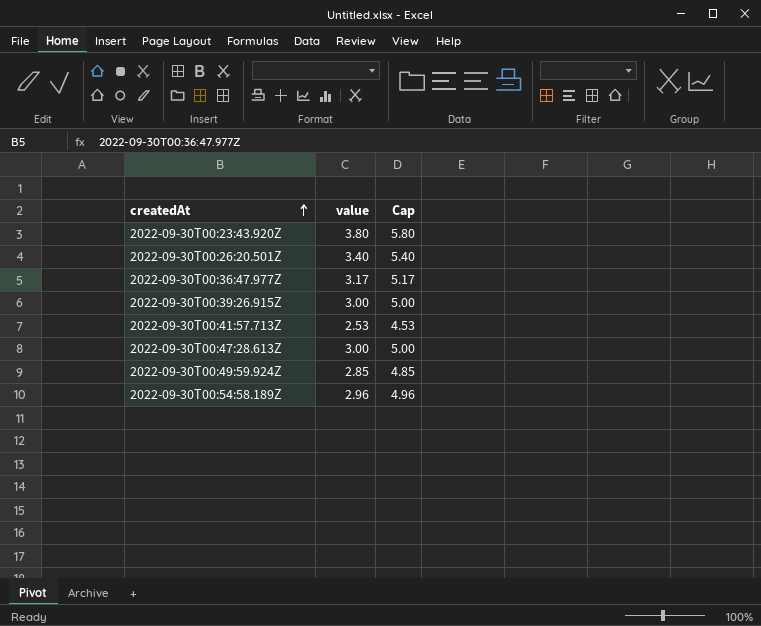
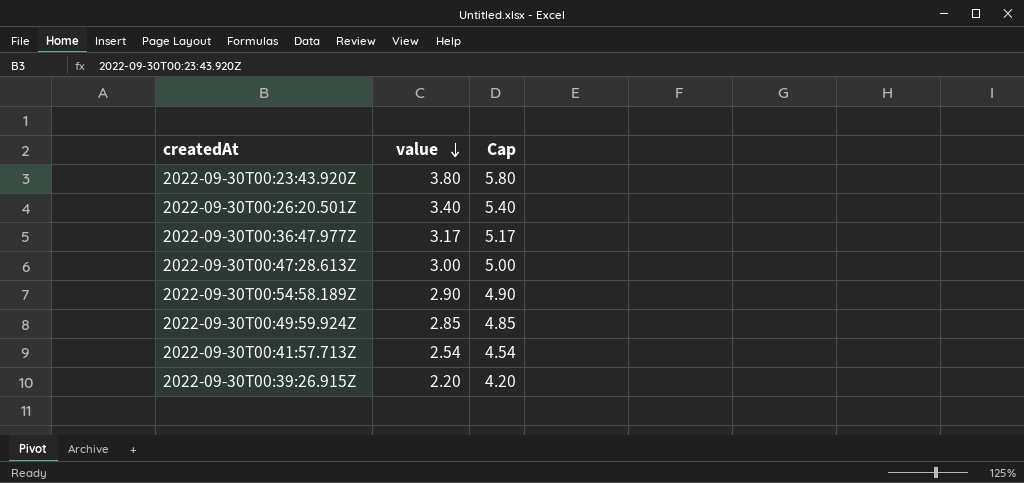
row order: createdAt ascending -> value descending
2022-09-30T00:54:58.189Z | value: 2.96 -> 2.90
2022-09-30T00:54:58.189Z | Cap: 4.96 -> 4.90
2022-09-30T00:41:57.713Z | value: 2.53 -> 2.54
2022-09-30T00:41:57.713Z | Cap: 4.53 -> 4.54
2022-09-30T00:39:26.915Z | value: 3.00 -> 2.20
2022-09-30T00:39:26.915Z | Cap: 5.00 -> 4.20

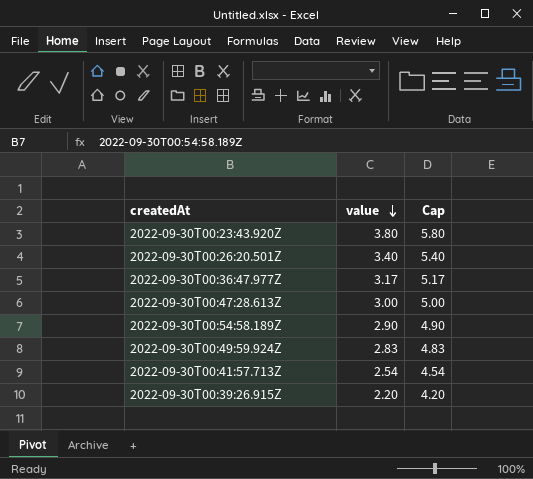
2022-09-30T00:49:59.924Z | value: 2.85 -> 2.83
2022-09-30T00:49:59.924Z | Cap: 4.85 -> 4.83

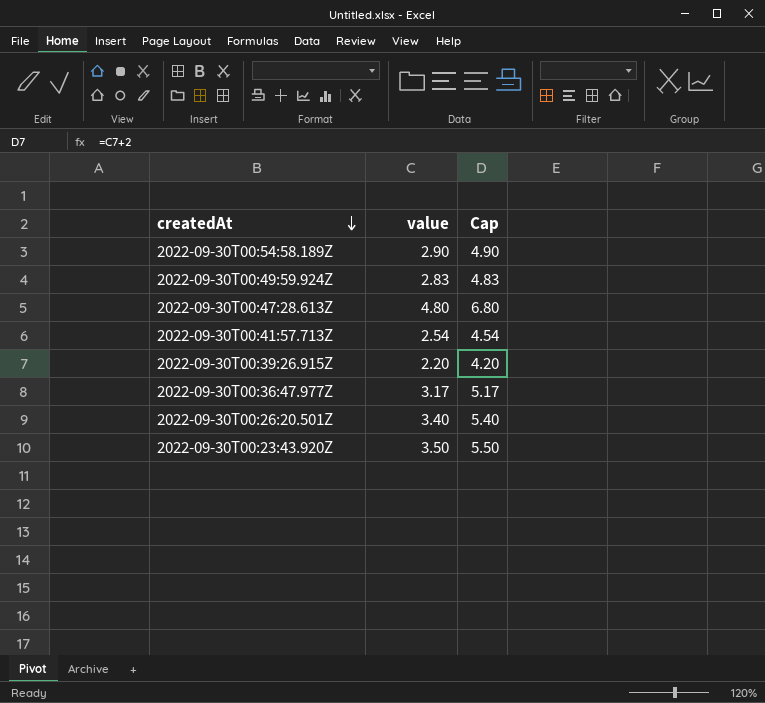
row order: value descending -> createdAt descending
2022-09-30T00:47:28.613Z | value: 3.00 -> 4.80
2022-09-30T00:47:28.613Z | Cap: 5.00 -> 6.80
2022-09-30T00:23:43.920Z | value: 3.80 -> 3.50
2022-09-30T00:23:43.920Z | Cap: 5.80 -> 5.50

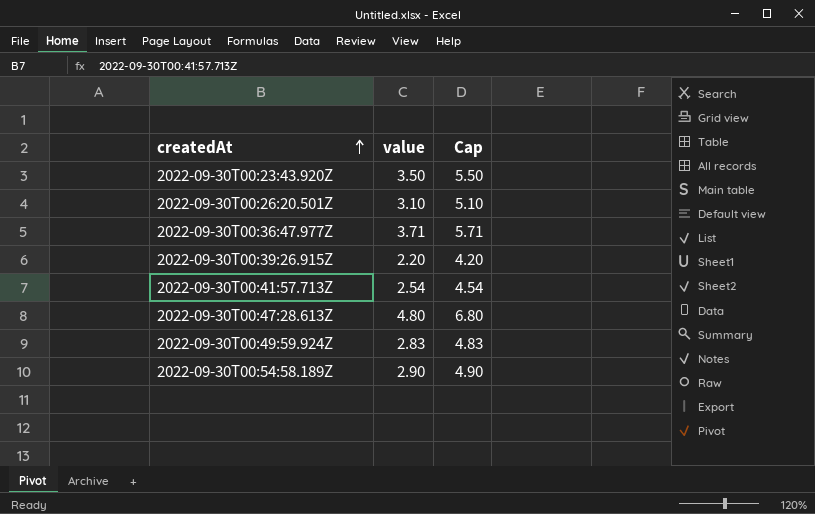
row order: createdAt descending -> createdAt ascending
2022-09-30T00:26:20.501Z | value: 3.40 -> 3.10
2022-09-30T00:26:20.501Z | Cap: 5.40 -> 5.10
2022-09-30T00:36:47.977Z | value: 3.17 -> 3.71
2022-09-30T00:36:47.977Z | Cap: 5.17 -> 5.71

